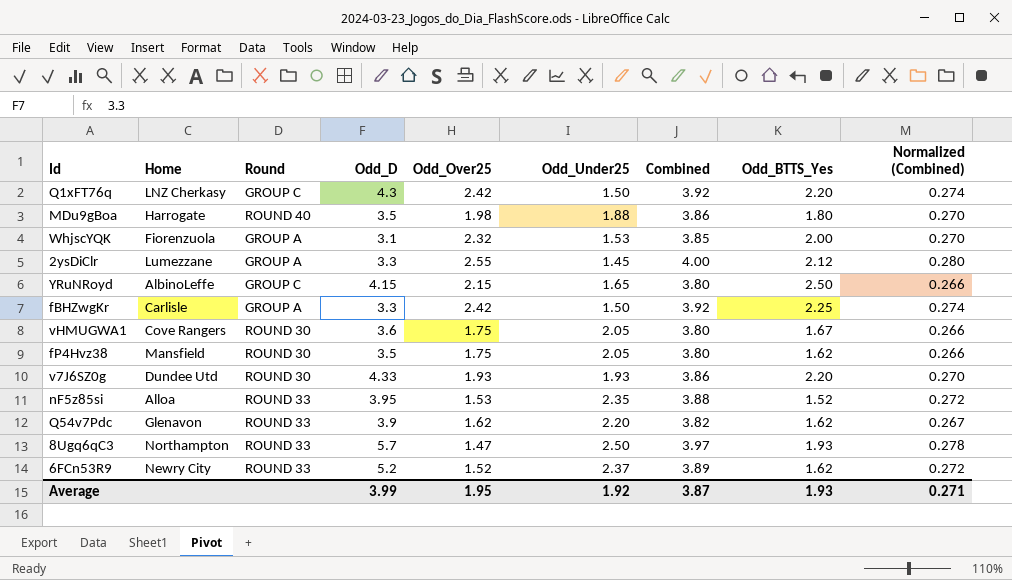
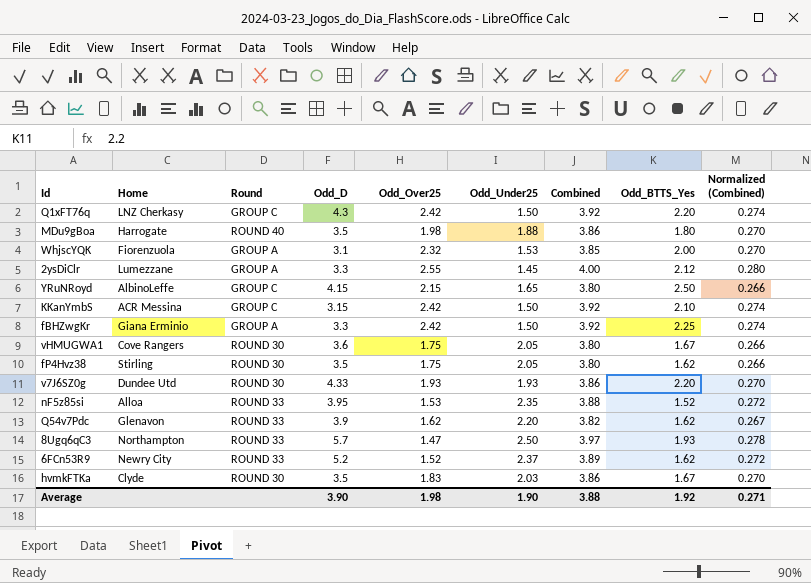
row KKanYmbS: none -> ACR Messina | GROUP C | 3.15 | 2.42 | 1.50 | 3.92 | 2.10 | 0.274
fBHZwgKr | Home: Carlisle -> Giana Erminio
fP4Hvz38 | Home: Mansfield -> Stirling
row hvmkFTKa: none -> Clyde | ROUND 30 | 3.5 | 1.83 | 2.03 | 3.86 | 1.67 | 0.270
Average | Odd_D: 3.99 -> 3.90
Average | Odd_Over25: 1.95 -> 1.98
Average | Odd_Under25: 1.92 -> 1.90
Average | Combined: 3.87 -> 3.88
Average | Odd_BTTS_Yes: 1.93 -> 1.92

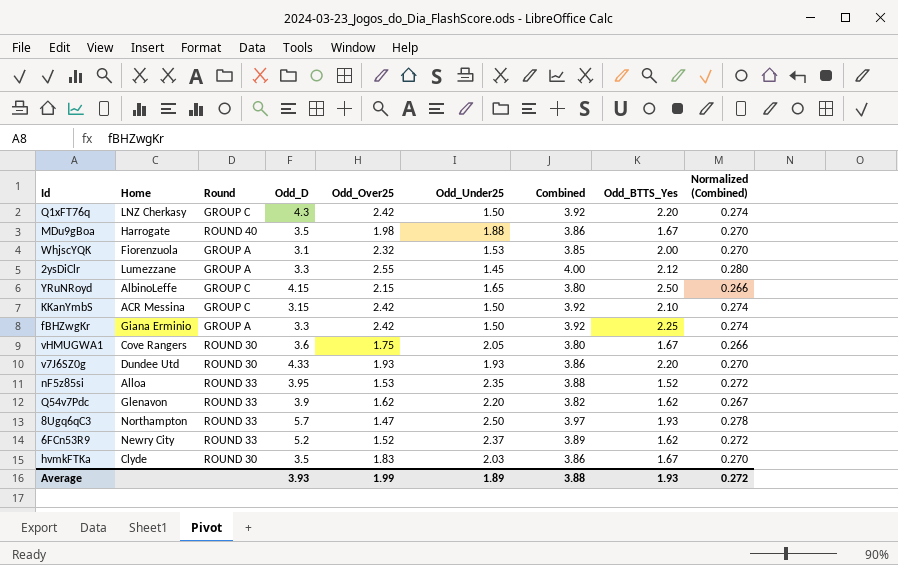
row fP4Hvz38: Stirling | ROUND 30 | 3.5 | 1.75 | 2.05 | 3.80 | 1.62 | 0.266 -> none
MDu9gBoa | Odd_BTTS_Yes: 1.80 -> 1.67
Average | Odd_D: 3.90 -> 3.93
Average | Odd_Over25: 1.98 -> 1.99
Average | Odd_Under25: 1.90 -> 1.89
Average | Odd_BTTS_Yes: 1.92 -> 1.93
Average | Normalized (Combined): 0.271 -> 0.272

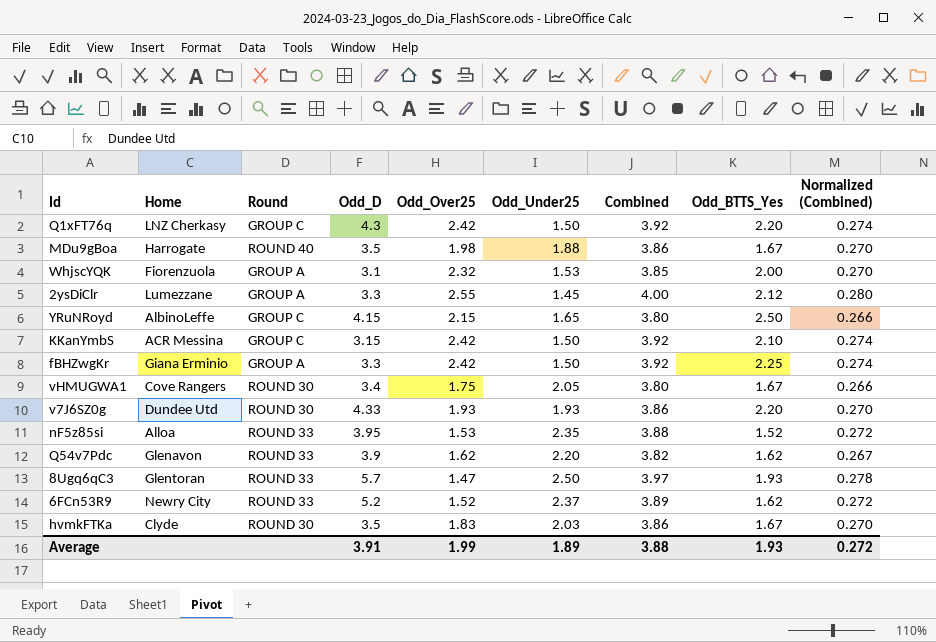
vHMUGWA1 | Odd_D: 3.6 -> 3.4
8Ugq6qC3 | Home: Northampton -> Glentoran
Average | Odd_D: 3.93 -> 3.91

